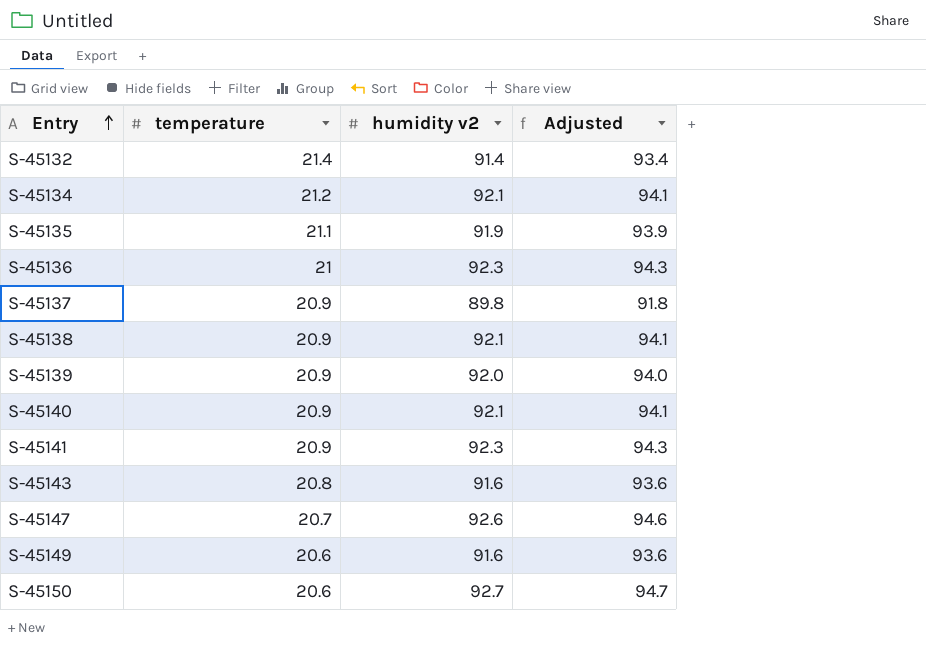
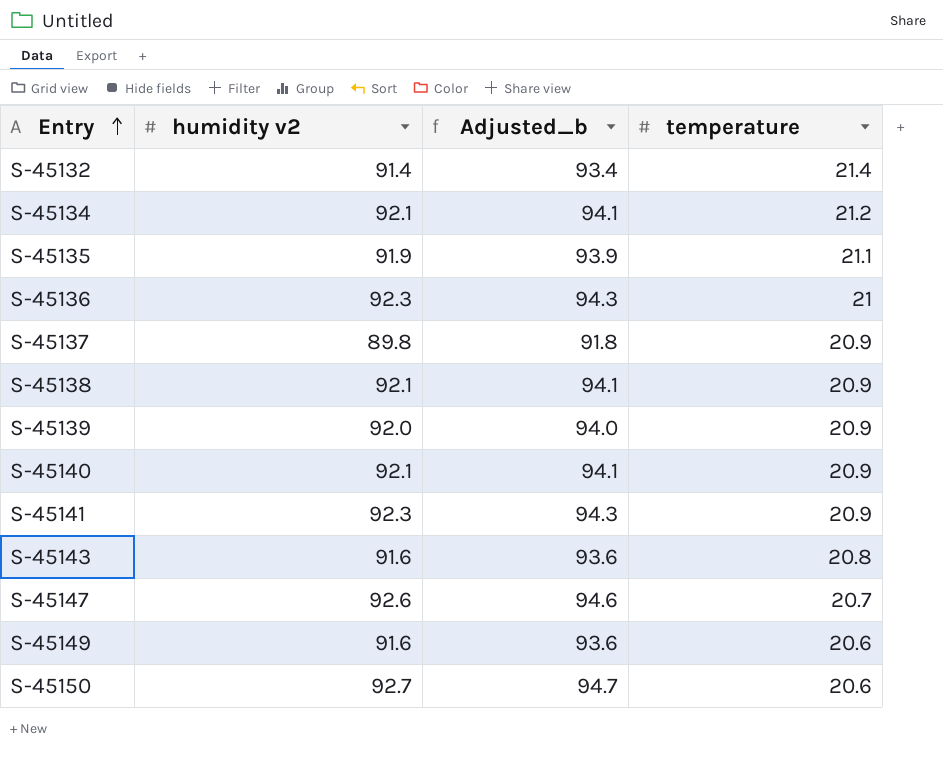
column name: Adjusted -> Adjusted_b
column temperature | position: 2 -> 4

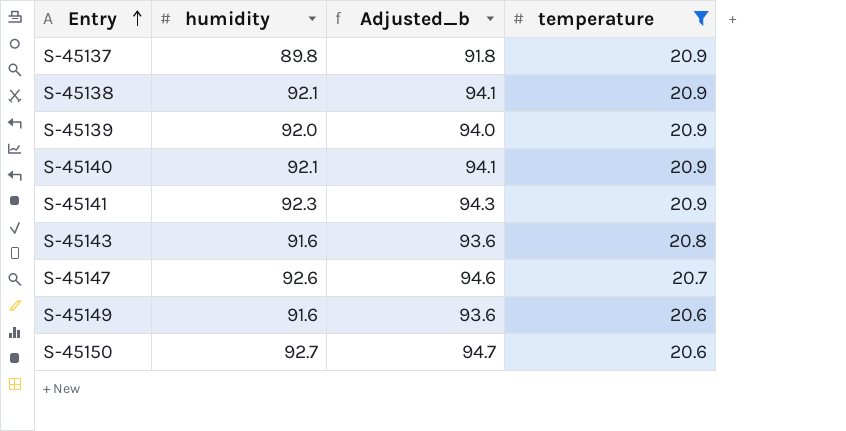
filter: none -> temperature <= 20.9
column name: humidity v2 -> humidity

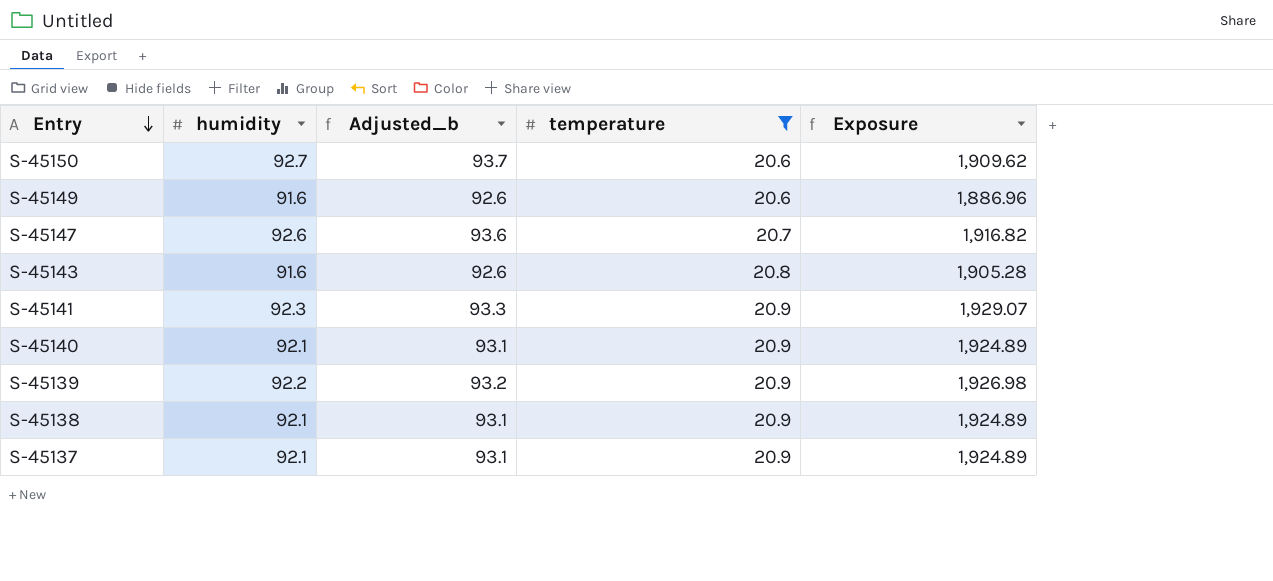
row order: Entry ascending -> Entry descending
column Adjusted_b | formula: [humidity] + 2 -> [humidity] + 1
column Exposure | formula: none -> [humidity] * [temperature]
S-45139 | humidity: 92.0 -> 92.2
S-45137 | humidity: 89.8 -> 92.1

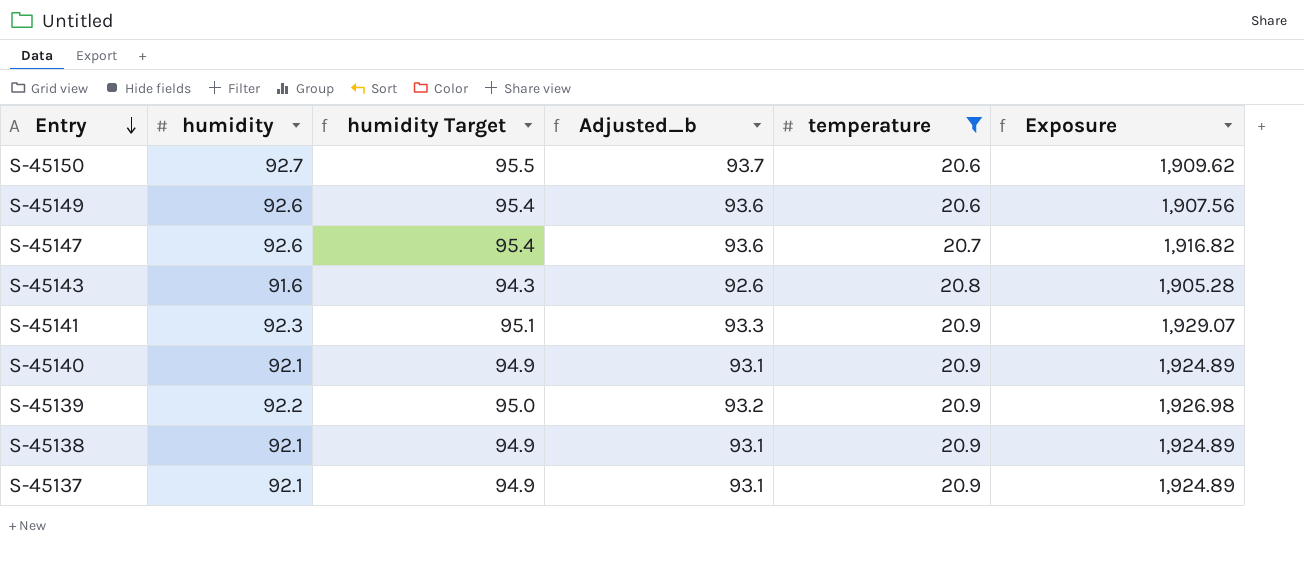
column humidity Target | formula: none -> [humidity] * 1.03
S-45149 | humidity: 91.6 -> 92.6
S-45149 | Adjusted_b: 92.6 -> 93.6
S-45149 | Exposure: 1,886.96 -> 1,907.56

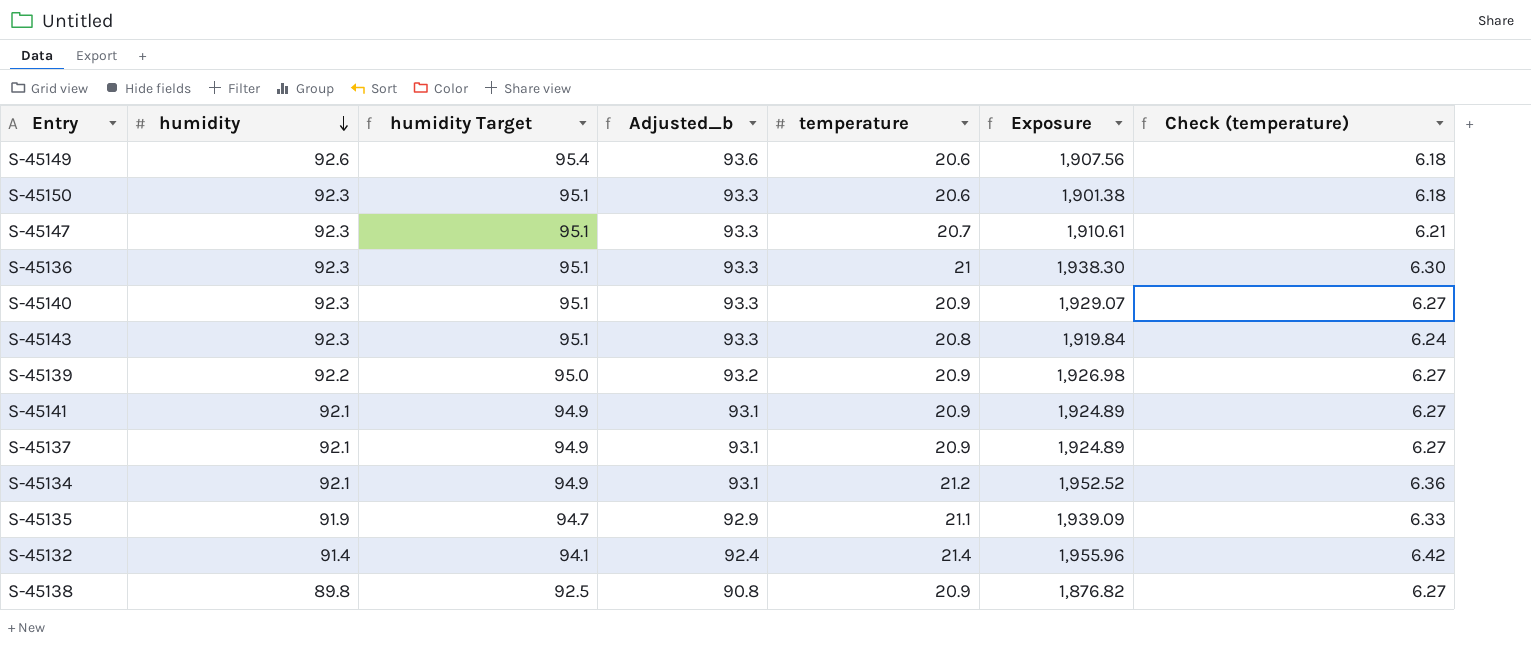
filter: temperature <= 20.9 -> none
row order: Entry descending -> humidity descending
column Check (temperature) | formula: none -> [temperature] * 0.3
S-45150 | humidity: 92.7 -> 92.3
S-45150 | humidity Target: 95.5 -> 95.1
S-45150 | Adjusted_b: 93.7 -> 93.3
S-45150 | Exposure: 1,909.62 -> 1,901.38
S-45147 | humidity: 92.6 -> 92.3
S-45147 | humidity Target: 95.4 -> 95.1
S-45147 | Adjusted_b: 93.6 -> 93.3
S-45147 | Exposure: 1,916.82 -> 1,910.61
S-45140 | humidity: 92.1 -> 92.3
S-45140 | humidity Target: 94.9 -> 95.1
S-45140 | Adjusted_b: 93.1 -> 93.3
S-45140 | Exposure: 1,924.89 -> 1,929.07
S-45143 | humidity: 91.6 -> 92.3
S-45143 | humidity Target: 94.3 -> 95.1
S-45143 | Adjusted_b: 92.6 -> 93.3
S-45143 | Exposure: 1,905.28 -> 1,919.84
S-45141 | humidity: 92.3 -> 92.1
S-45141 | humidity Target: 95.1 -> 94.9
S-45141 | Adjusted_b: 93.3 -> 93.1
S-45141 | Exposure: 1,929.07 -> 1,924.89
S-45138 | humidity: 92.1 -> 89.8
S-45138 | humidity Target: 94.9 -> 92.5
S-45138 | Adjusted_b: 93.1 -> 90.8
S-45138 | Exposure: 1,924.89 -> 1,876.82

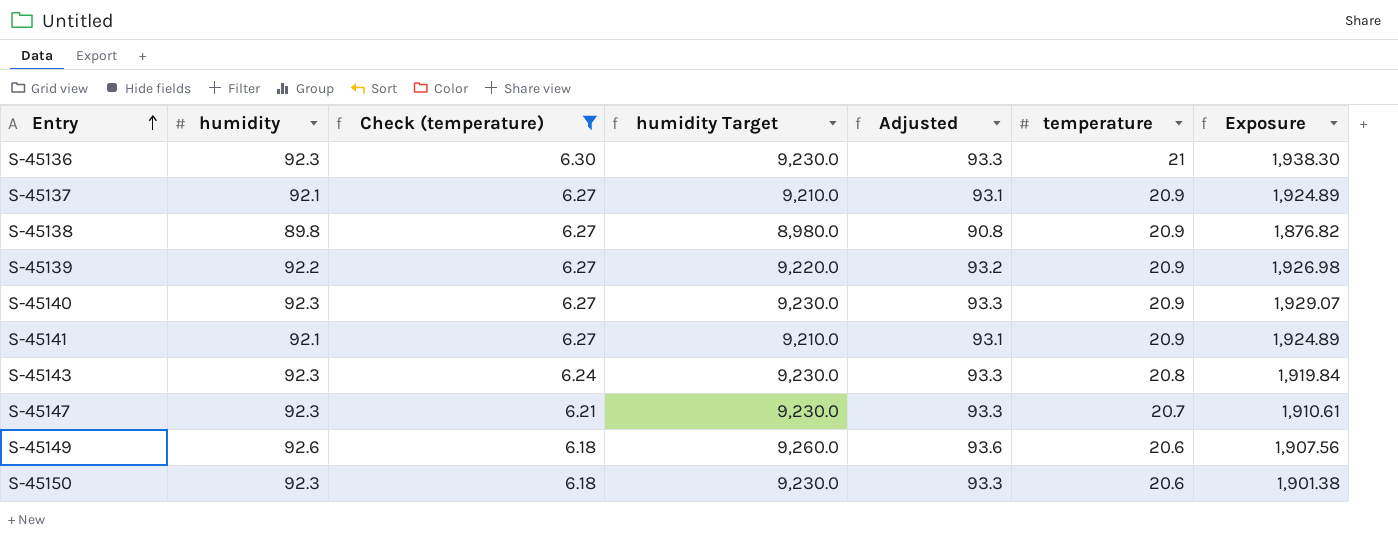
filter: none -> Check (temperature) <= 6.30
row order: humidity descending -> Entry ascending
column Check (temperature) | position: 7 -> 3
column humidity Target | formula: [humidity] * 1.03 -> [humidity] * 100
column name: Adjusted_b -> Adjusted

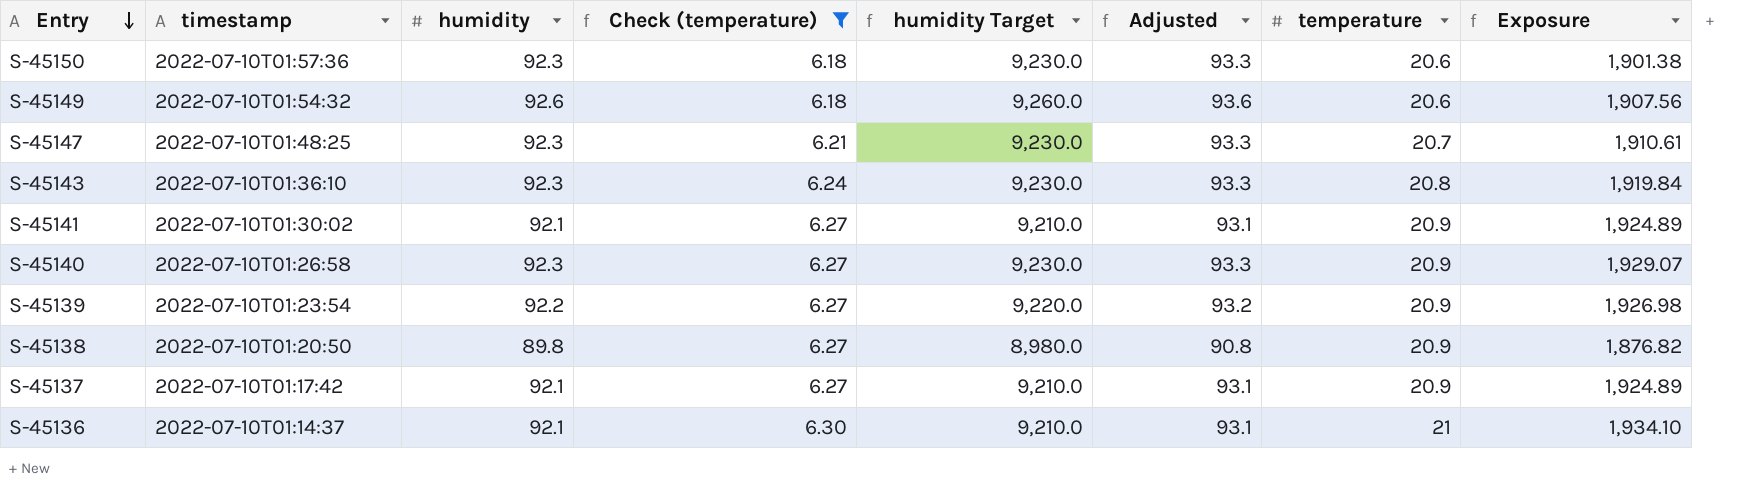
row order: Entry ascending -> Entry descending
column timestamp | position: none -> 2
S-45136 | humidity: 92.3 -> 92.1
S-45136 | humidity Target: 9,230.0 -> 9,210.0
S-45136 | Adjusted: 93.3 -> 93.1
S-45136 | Exposure: 1,938.30 -> 1,934.10

